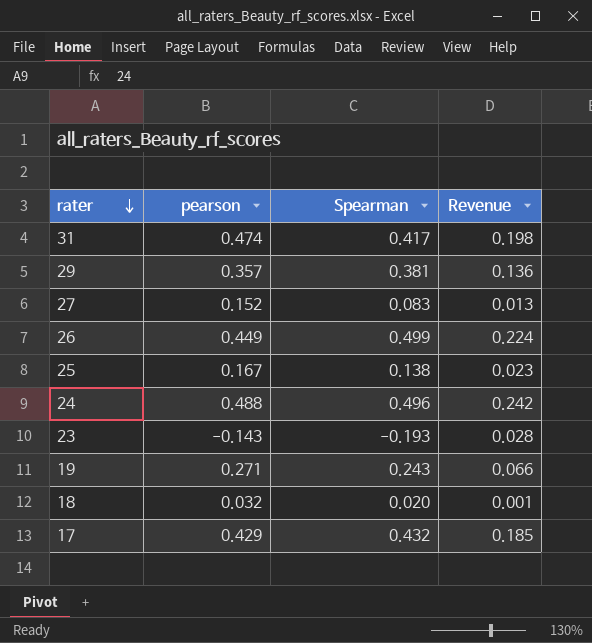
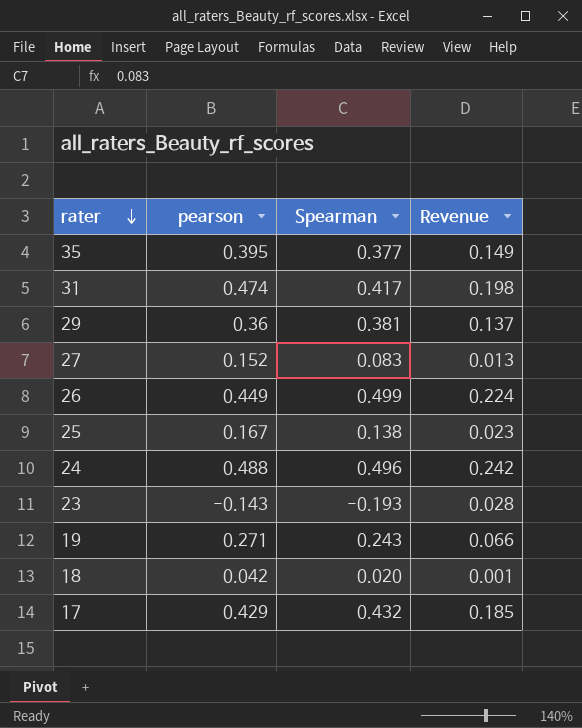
row 35: none -> 0.395 | 0.377 | 0.149
29 | pearson: 0.357 -> 0.36
29 | Revenue: 0.136 -> 0.137
18 | pearson: 0.032 -> 0.042

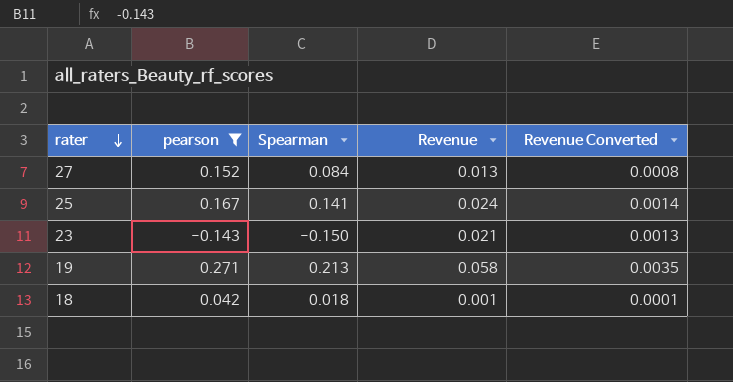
filter: none -> pearson <= 0.271
column Revenue Converted | formula: none -> [Revenue] * 0.06
27 | Spearman: 0.083 -> 0.084
25 | Spearman: 0.138 -> 0.141
25 | Revenue: 0.023 -> 0.024
23 | Spearman: -0.193 -> -0.150
23 | Revenue: 0.028 -> 0.021
19 | Spearman: 0.243 -> 0.213
19 | Revenue: 0.066 -> 0.058
18 | Spearman: 0.020 -> 0.018

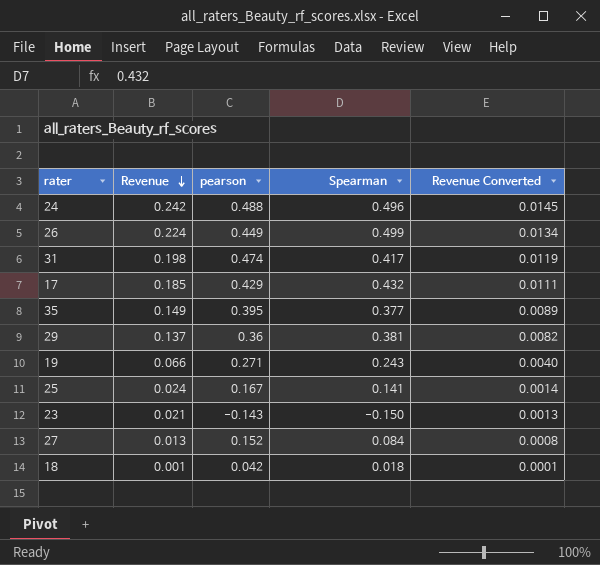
filter: pearson <= 0.271 -> none
row order: rater descending -> Revenue descending
column Revenue | position: 4 -> 2
19 | Revenue: 0.058 -> 0.066
19 | Spearman: 0.213 -> 0.243
19 | Revenue Converted: 0.0035 -> 0.0040

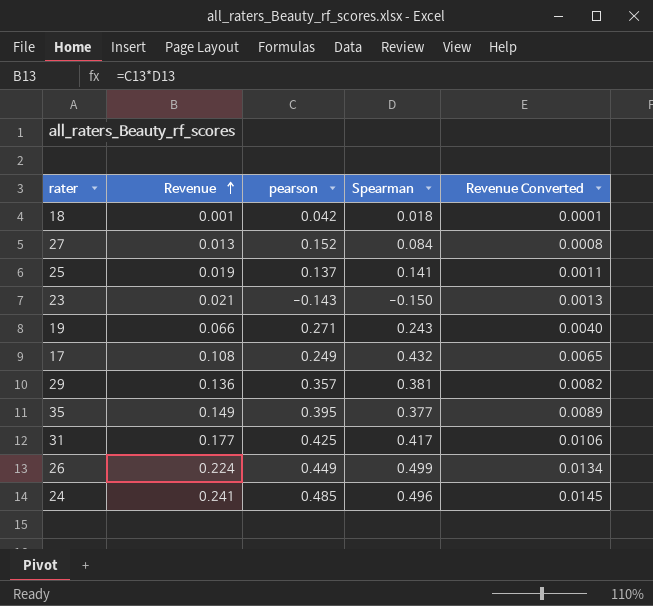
row order: Revenue descending -> Revenue ascending
25 | Revenue: 0.024 -> 0.019
25 | pearson: 0.167 -> 0.137
25 | Revenue Converted: 0.0014 -> 0.0011
17 | Revenue: 0.185 -> 0.108
17 | pearson: 0.429 -> 0.249
17 | Revenue Converted: 0.0111 -> 0.0065
29 | Revenue: 0.137 -> 0.136
29 | pearson: 0.36 -> 0.357
31 | Revenue: 0.198 -> 0.177
31 | pearson: 0.474 -> 0.425
31 | Revenue Converted: 0.0119 -> 0.0106
24 | Revenue: 0.242 -> 0.241
24 | pearson: 0.488 -> 0.485

